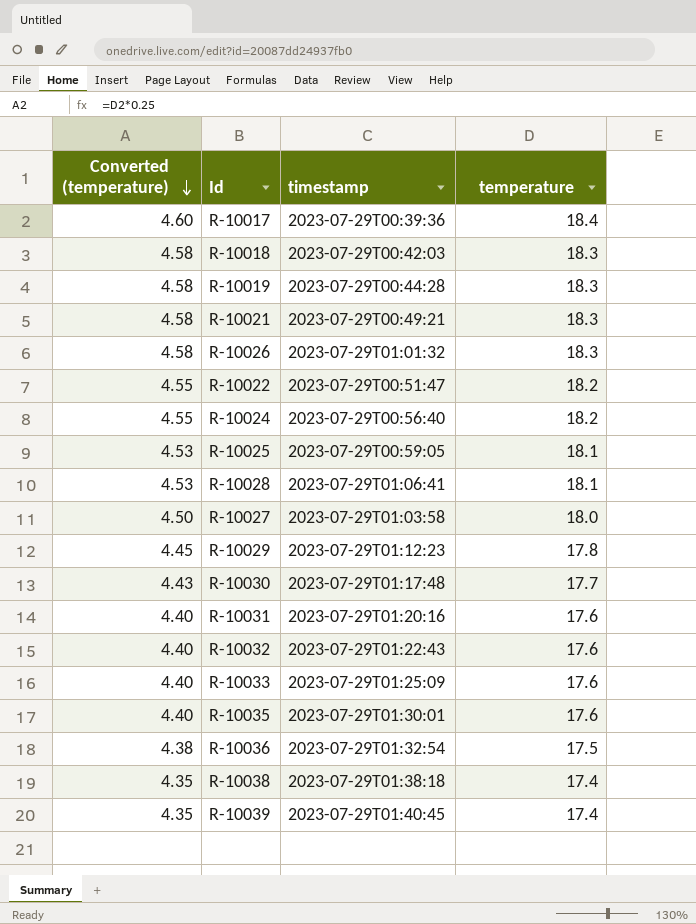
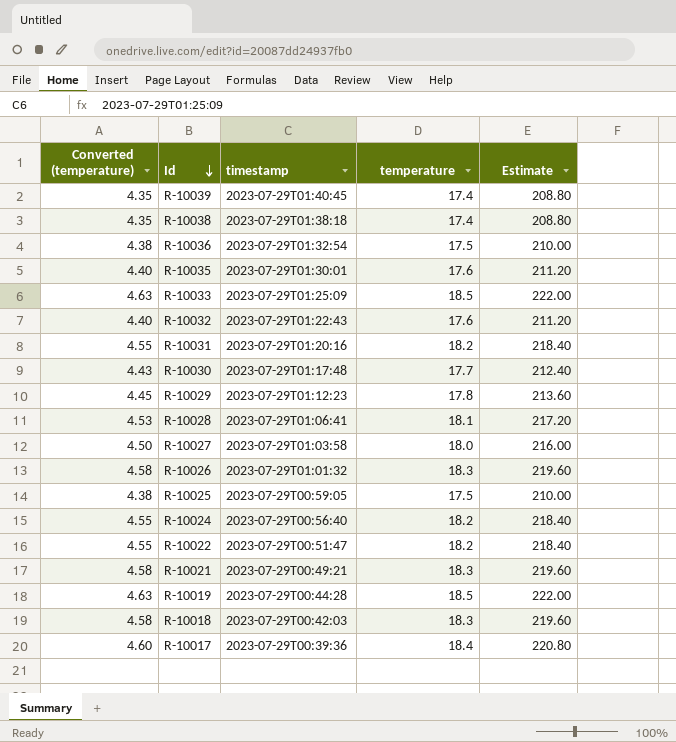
row order: Converted (temperature) descending -> Id descending
column Estimate | formula: none -> [temperature] * 12
R-10033 | Converted (temperature): 4.40 -> 4.63
R-10033 | temperature: 17.6 -> 18.5
R-10031 | Converted (temperature): 4.40 -> 4.55
R-10031 | temperature: 17.6 -> 18.2
R-10025 | Converted (temperature): 4.53 -> 4.38
R-10025 | temperature: 18.1 -> 17.5
R-10019 | Converted (temperature): 4.58 -> 4.63
R-10019 | temperature: 18.3 -> 18.5

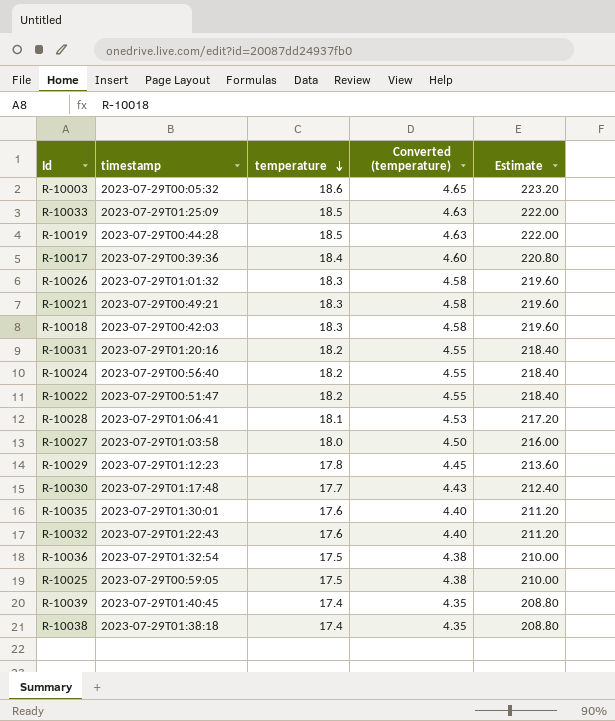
row order: Id descending -> temperature descending
column Converted (temperature) | position: 1 -> 4
row R-10003: none -> 2023-07-29T00:05:32 | 18.6 | 4.65 | 223.20

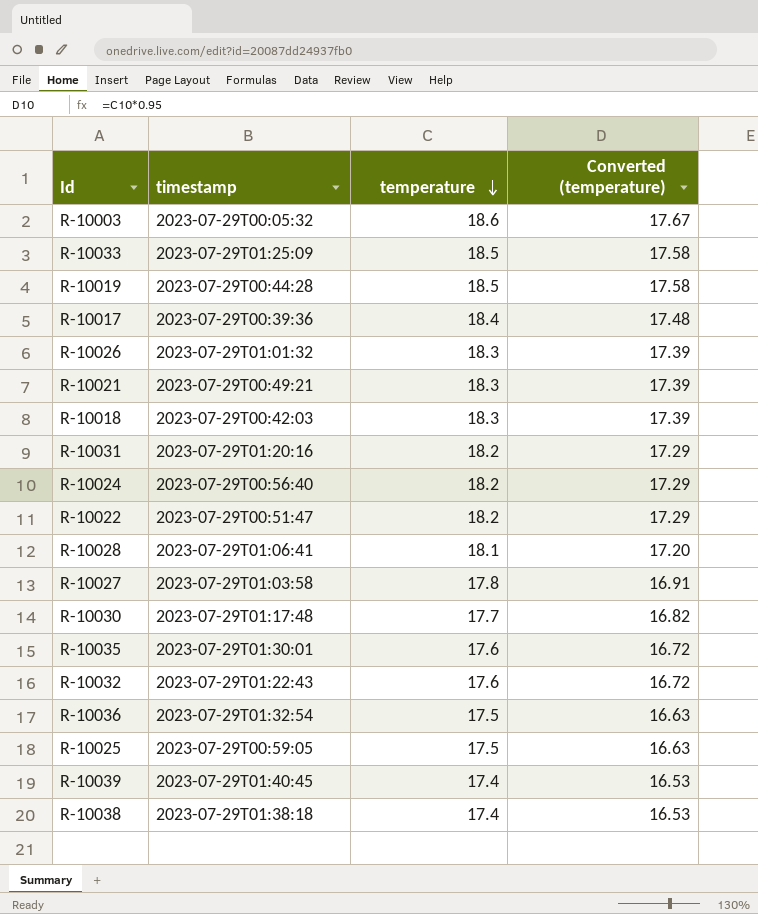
column Estimate | formula: [temperature] * 12 -> none
column Converted (temperature) | formula: [temperature] * 0.25 -> [temperature] * 0.95
row R-10029: 2023-07-29T01:12:23 | 17.8 | 4.45 | 213.60 -> none
R-10027 | temperature: 18.0 -> 17.8

